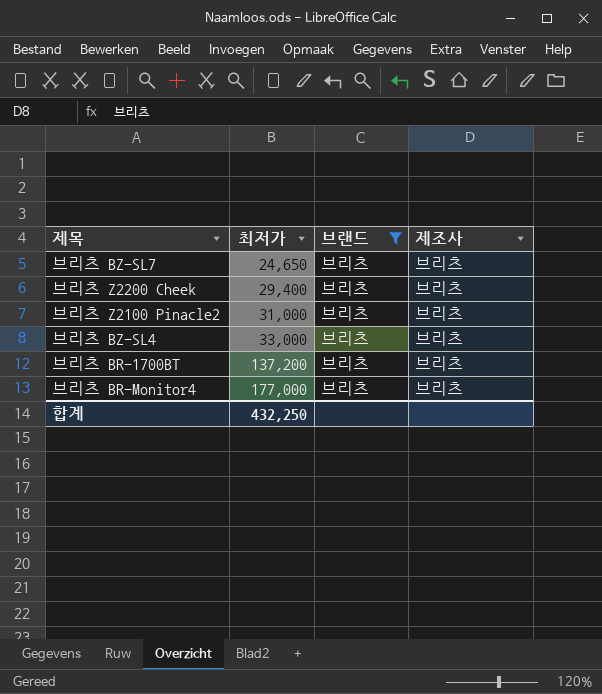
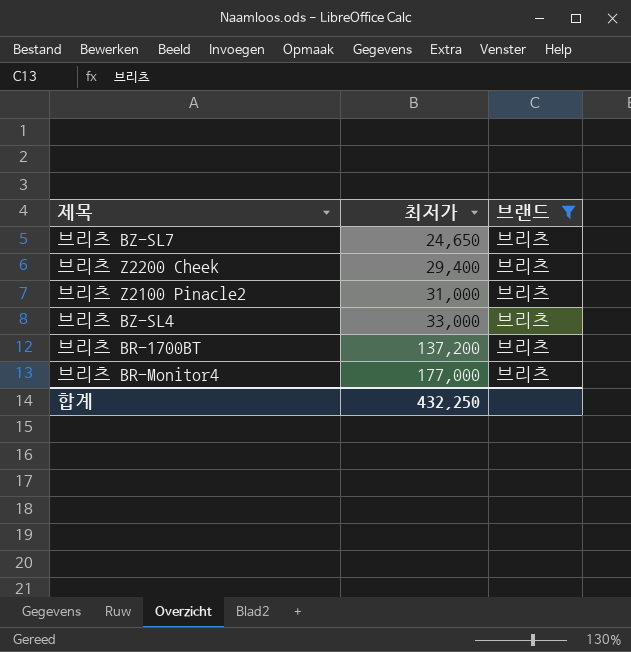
column 제조사 | position: 4 -> none

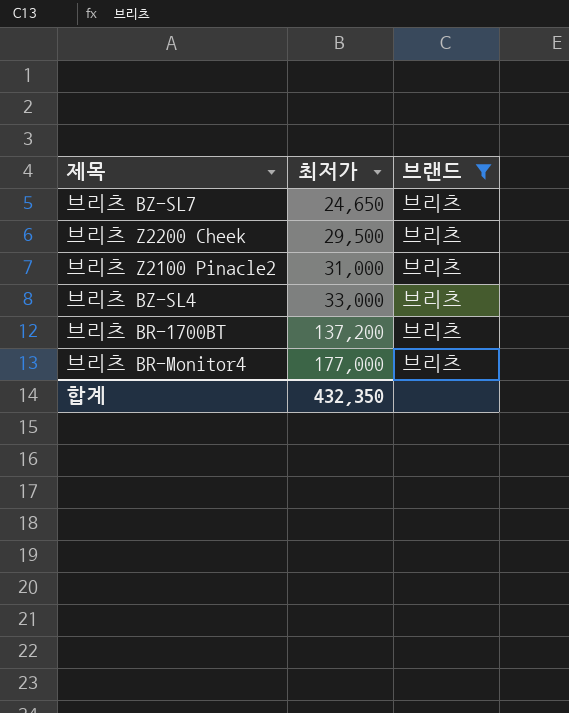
브리츠 Z2200 Cheek | 최저가: 29,400 -> 29,500
합계 | 최저가: 432,250 -> 432,350

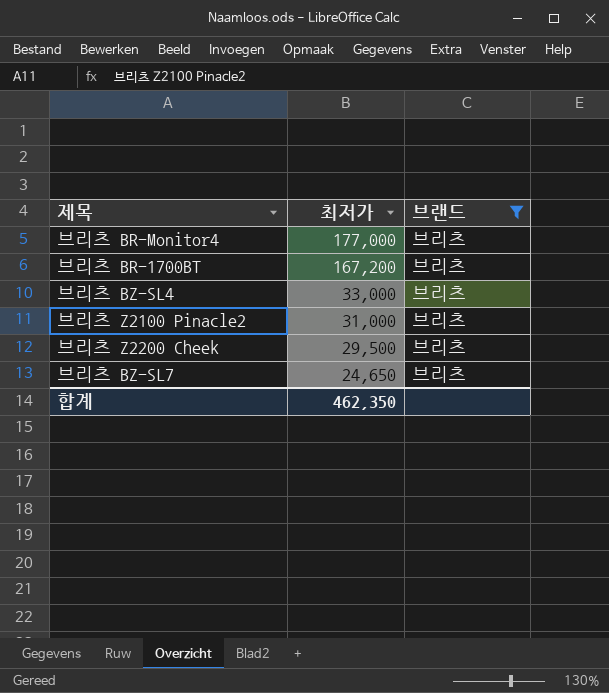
row order: 최저가 ascending -> 최저가 descending
브리츠 BR-1700BT | 최저가: 137,200 -> 167,200
합계 | 최저가: 432,350 -> 462,350

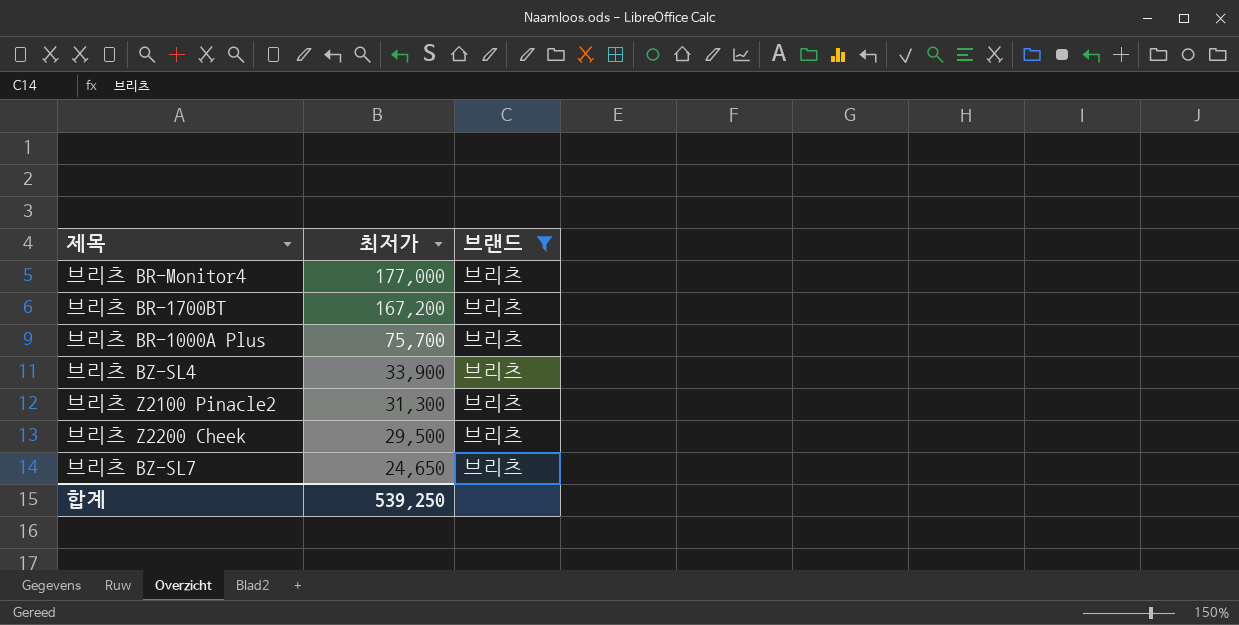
row 브리츠 BR-1000A Plus: none -> 75,700 | 브리츠
브리츠 BZ-SL4 | 최저가: 33,000 -> 33,900
브리츠 Z2100 Pinacle2 | 최저가: 31,000 -> 31,300
합계 | 최저가: 462,350 -> 539,250

